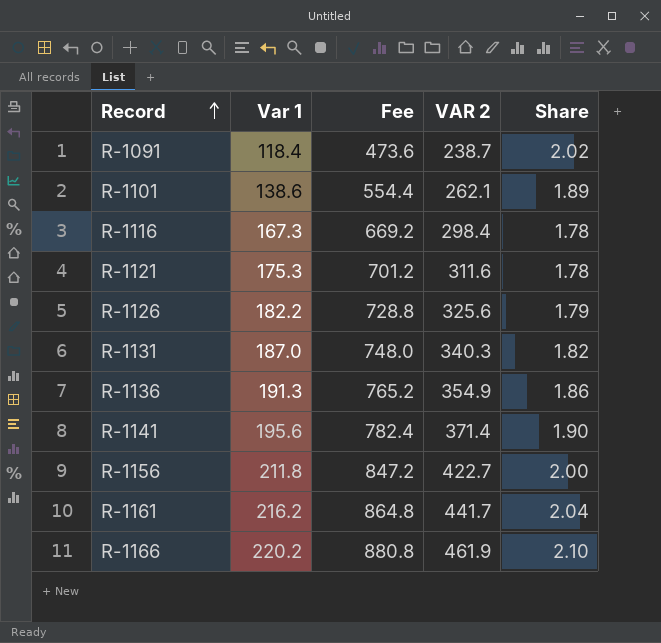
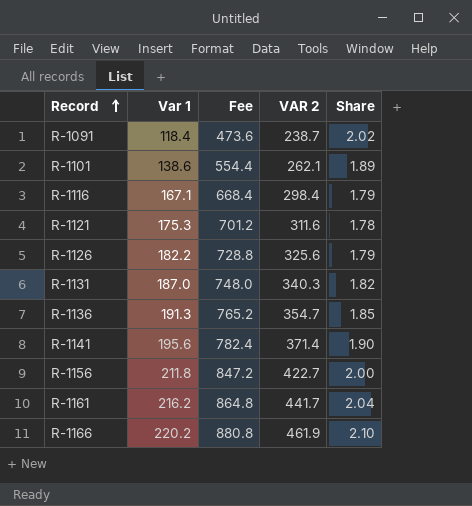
R-1116 | Var 1: 167.3 -> 167.1
R-1116 | Fee: 669.2 -> 668.4
R-1116 | Share: 1.78 -> 1.79
R-1136 | VAR 2: 354.9 -> 354.7
R-1136 | Share: 1.86 -> 1.85

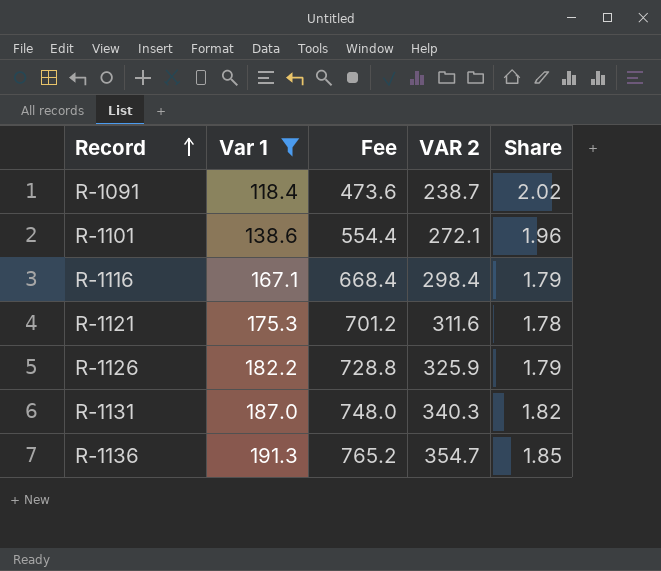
filter: none -> Var 1 <= 191.3
R-1101 | VAR 2: 262.1 -> 272.1
R-1101 | Share: 1.89 -> 1.96
R-1126 | VAR 2: 325.6 -> 325.9

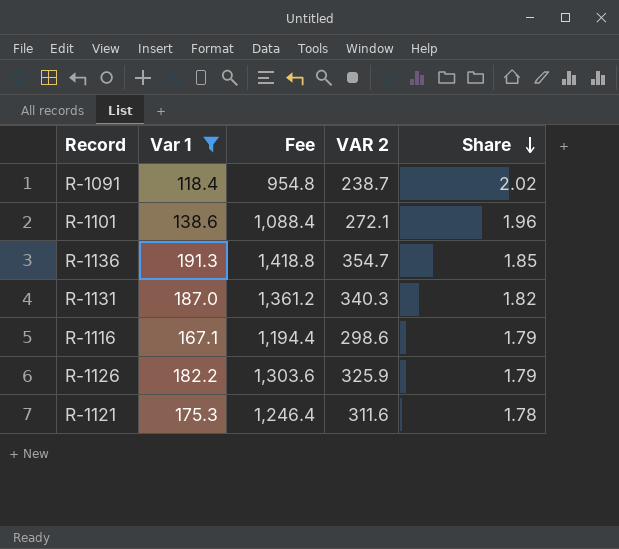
row order: Record ascending -> Share descending
column Fee | formula: [Var 1] * 4 -> [VAR 2] * 4
R-1116 | VAR 2: 298.4 -> 298.6

